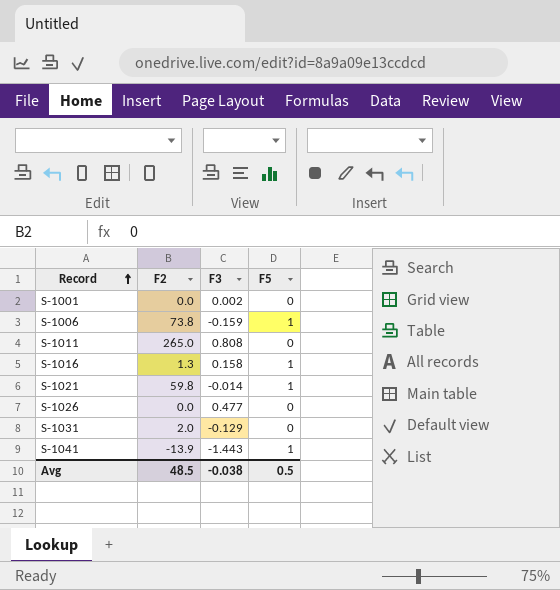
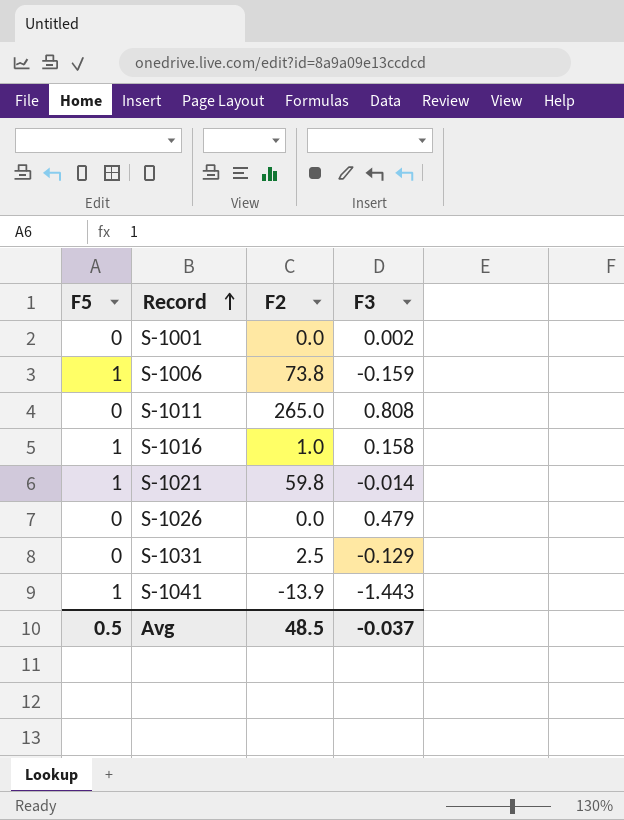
column F5 | position: 4 -> 1
S-1016 | F2: 1.3 -> 1.0
S-1026 | F3: 0.477 -> 0.479
S-1031 | F2: 2.0 -> 2.5
Avg | F3: -0.038 -> -0.037

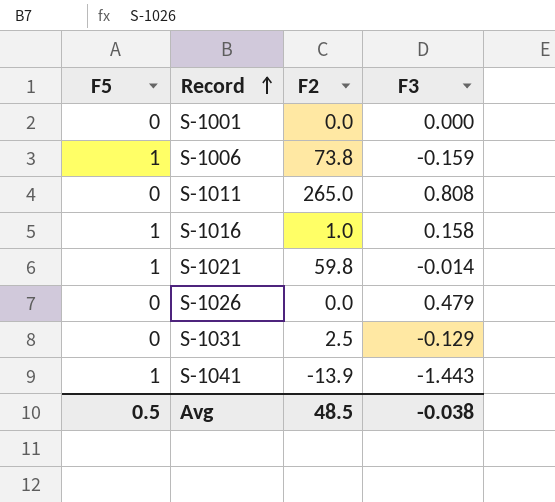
S-1001 | F3: 0.002 -> 0.000
Avg | F3: -0.037 -> -0.038

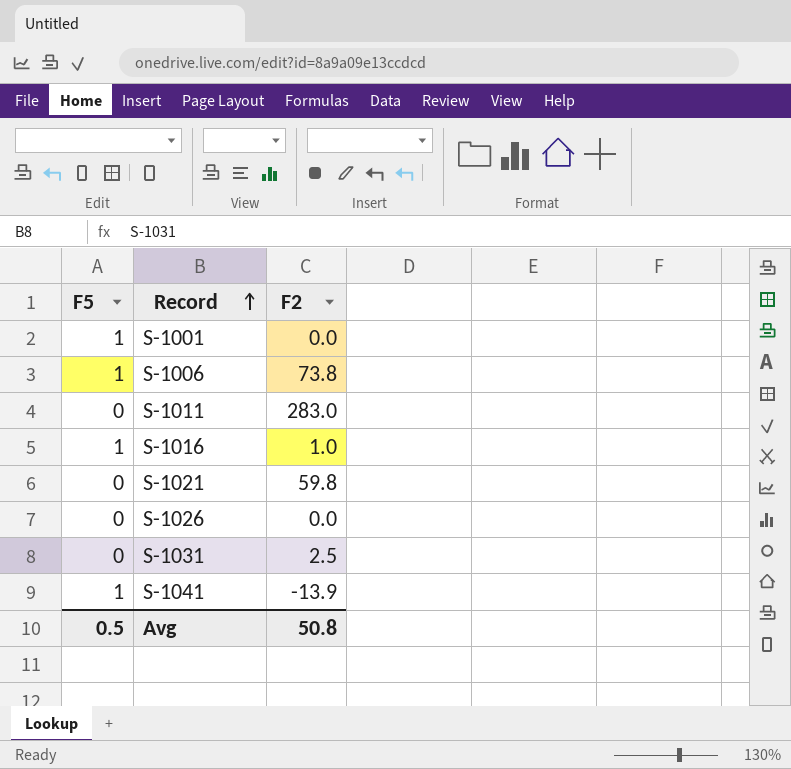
column F3 | position: 4 -> none
S-1001 | F5: 0 -> 1
S-1011 | F2: 265.0 -> 283.0
S-1021 | F5: 1 -> 0
Avg | F2: 48.5 -> 50.8

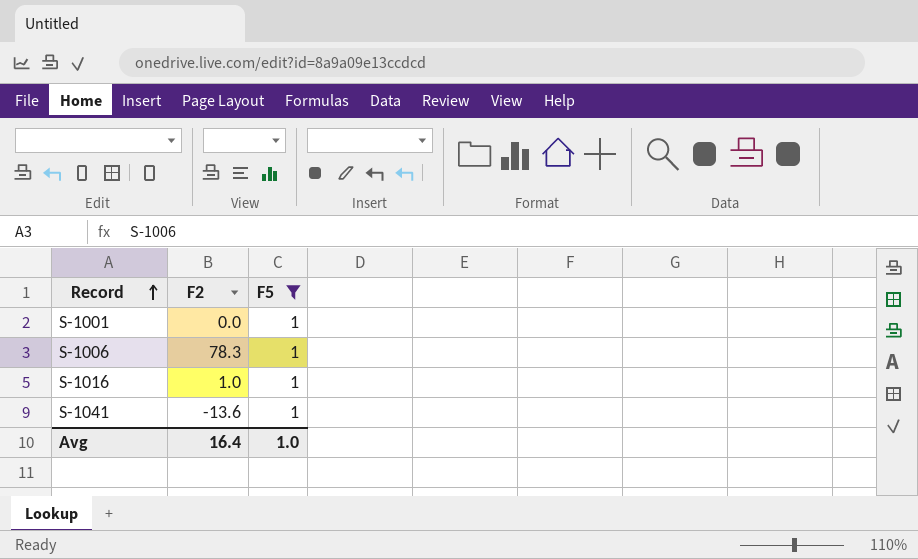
filter: none -> F5 = 1
column F5 | position: 1 -> 3
S-1006 | F2: 73.8 -> 78.3
S-1041 | F2: -13.9 -> -13.6
Avg | F2: 50.8 -> 16.4
Avg | F5: 0.5 -> 1.0

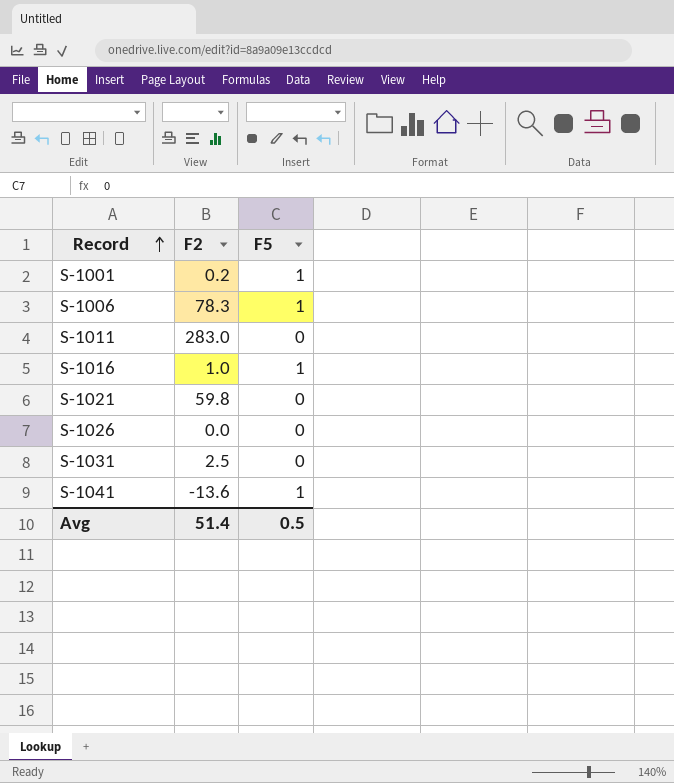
filter: F5 = 1 -> none
S-1001 | F2: 0.0 -> 0.2
Avg | F2: 16.4 -> 51.4
Avg | F5: 1.0 -> 0.5

